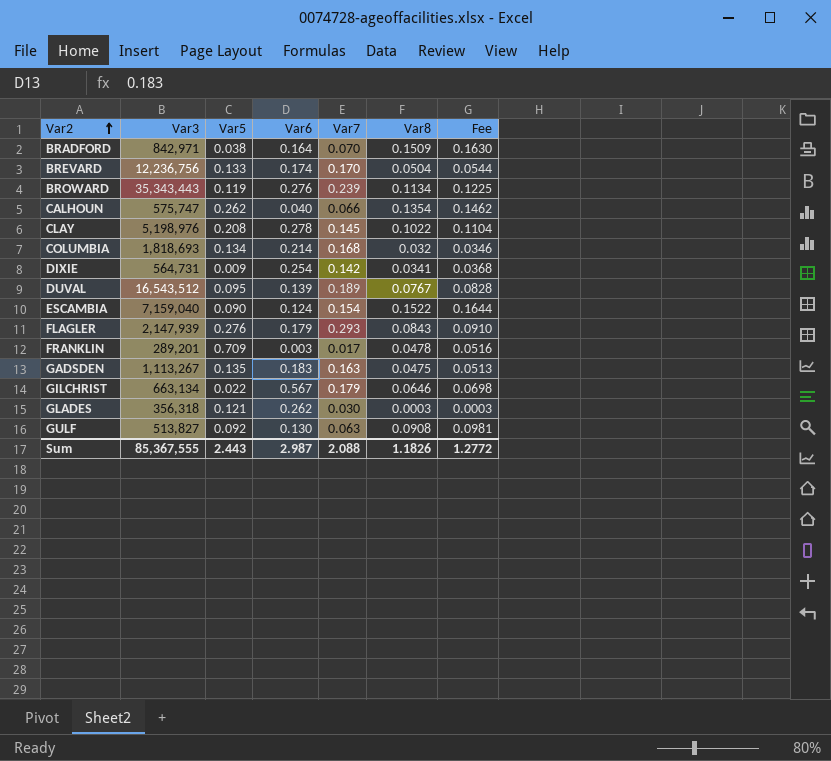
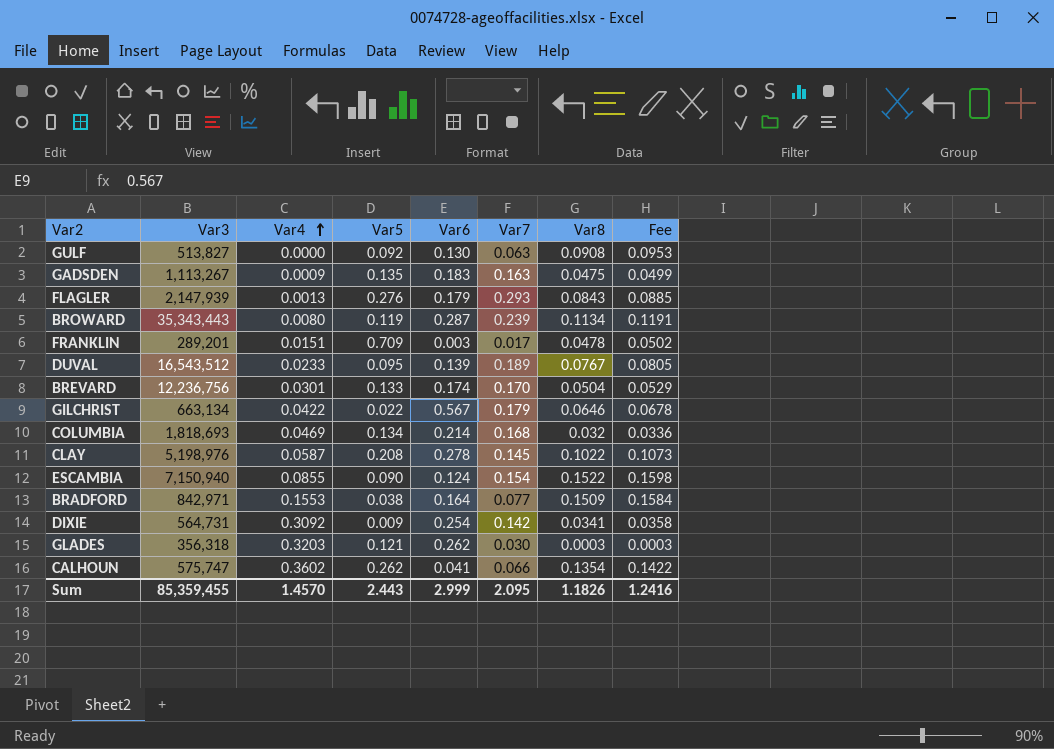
row order: Var2 ascending -> Var4 ascending
column Var4 | position: none -> 3
column Fee | formula: [Var8] * 1.08 -> [Var8] * 1.05
BROWARD | Var6: 0.276 -> 0.287
ESCAMBIA | Var3: 7,159,040 -> 7,150,940
BRADFORD | Var7: 0.070 -> 0.077
CALHOUN | Var6: 0.040 -> 0.041
Sum | Var3: 85,367,555 -> 85,359,455
Sum | Var6: 2.987 -> 2.999
Sum | Var7: 2.088 -> 2.095
Sum | Fee: 1.2772 -> 1.2416

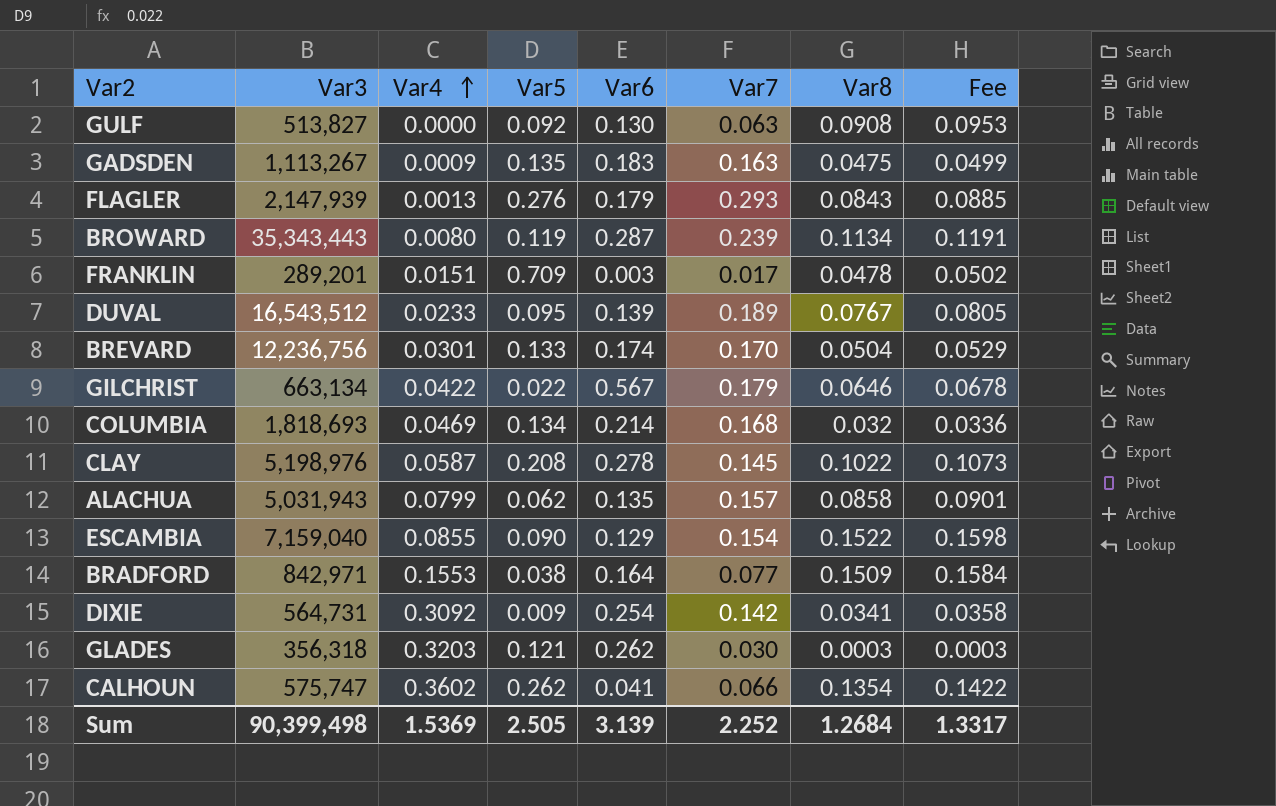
row ALACHUA: none -> 5,031,943 | 0.0799 | 0.062 | 0.135 | 0.157 | 0.0858 | 0.0901
ESCAMBIA | Var3: 7,150,940 -> 7,159,040
ESCAMBIA | Var6: 0.124 -> 0.129
Sum | Var3: 85,359,455 -> 90,399,498
Sum | Var4: 1.4570 -> 1.5369
Sum | Var5: 2.443 -> 2.505
Sum | Var6: 2.999 -> 3.139
Sum | Var7: 2.095 -> 2.252
Sum | Var8: 1.1826 -> 1.2684
Sum | Fee: 1.2416 -> 1.3317

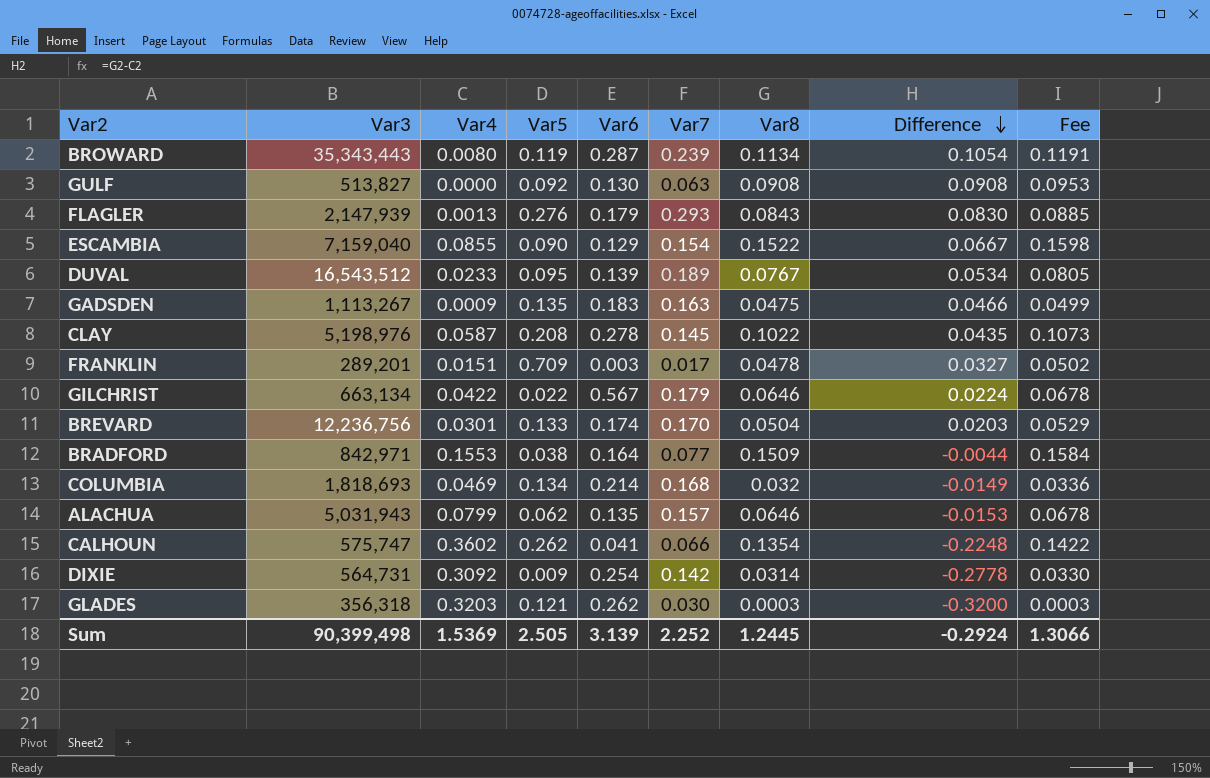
row order: Var4 ascending -> Difference descending
column Difference | formula: none -> [Var8] - [Var4]
ALACHUA | Var8: 0.0858 -> 0.0646
ALACHUA | Fee: 0.0901 -> 0.0678
DIXIE | Var8: 0.0341 -> 0.0314
DIXIE | Fee: 0.0358 -> 0.0330
Sum | Var8: 1.2684 -> 1.2445
Sum | Fee: 1.3317 -> 1.3066

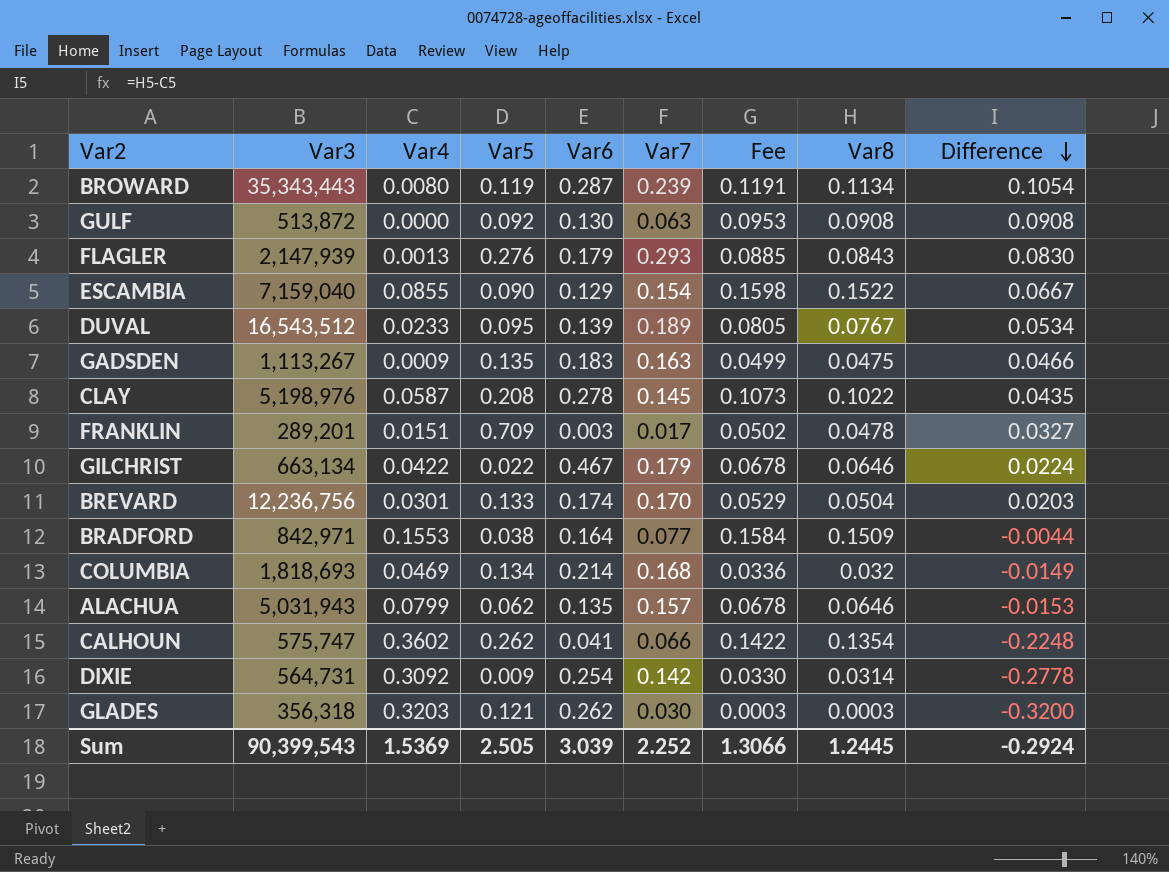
column Fee | position: 9 -> 7
GULF | Var3: 513,827 -> 513,872
GILCHRIST | Var6: 0.567 -> 0.467
Sum | Var3: 90,399,498 -> 90,399,543
Sum | Var6: 3.139 -> 3.039

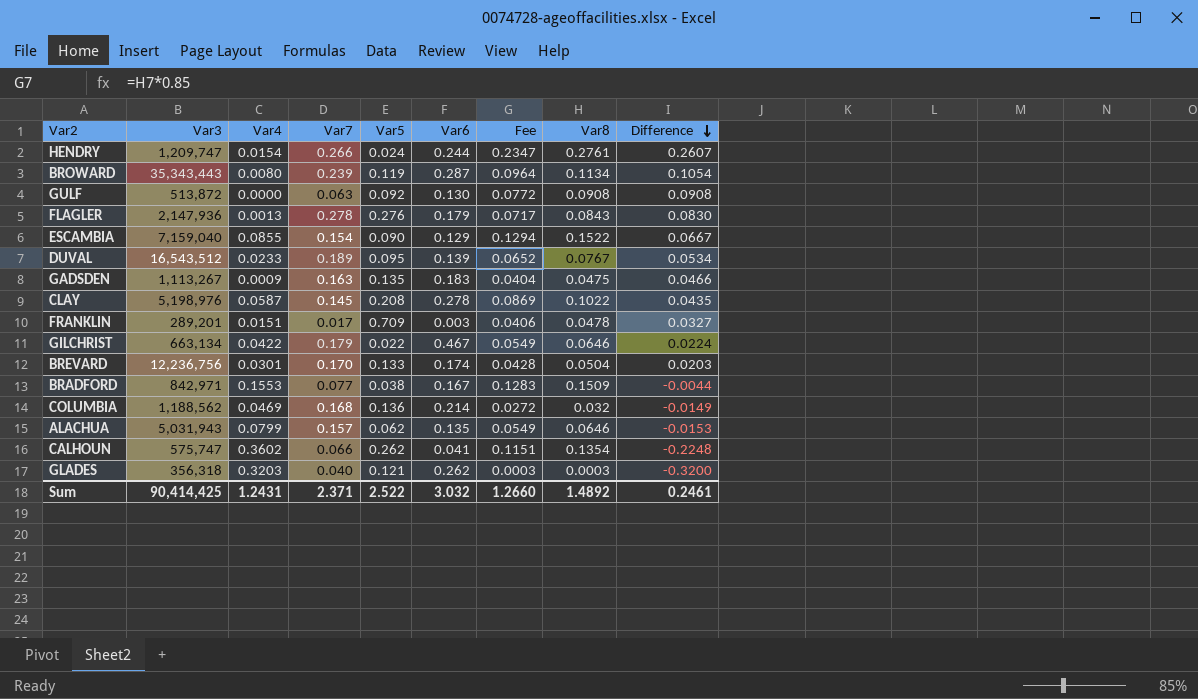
column Var7 | position: 6 -> 4
column Fee | formula: [Var8] * 1.05 -> [Var8] * 0.85
row DIXIE: 564,731 | 0.3092 | 0.009 | 0.254 | 0.142 | 0.0330 | 0.0314 | -0.2778 -> none
row HENDRY: none -> 1,209,747 | 0.0154 | 0.266 | 0.024 | 0.244 | 0.2347 | 0.2761 | 0.2607
FLAGLER | Var3: 2,147,939 -> 2,147,936
FLAGLER | Var7: 0.293 -> 0.278
BRADFORD | Var6: 0.164 -> 0.167
COLUMBIA | Var3: 1,818,693 -> 1,188,562
COLUMBIA | Var5: 0.134 -> 0.136
GLADES | Var7: 0.030 -> 0.040
Sum | Var3: 90,399,543 -> 90,414,425
Sum | Var4: 1.5369 -> 1.2431
Sum | Var7: 2.252 -> 2.371
Sum | Var5: 2.505 -> 2.522
Sum | Var6: 3.039 -> 3.032
Sum | Fee: 1.3066 -> 1.2660
Sum | Var8: 1.2445 -> 1.4892
Sum | Difference: -0.2924 -> 0.2461

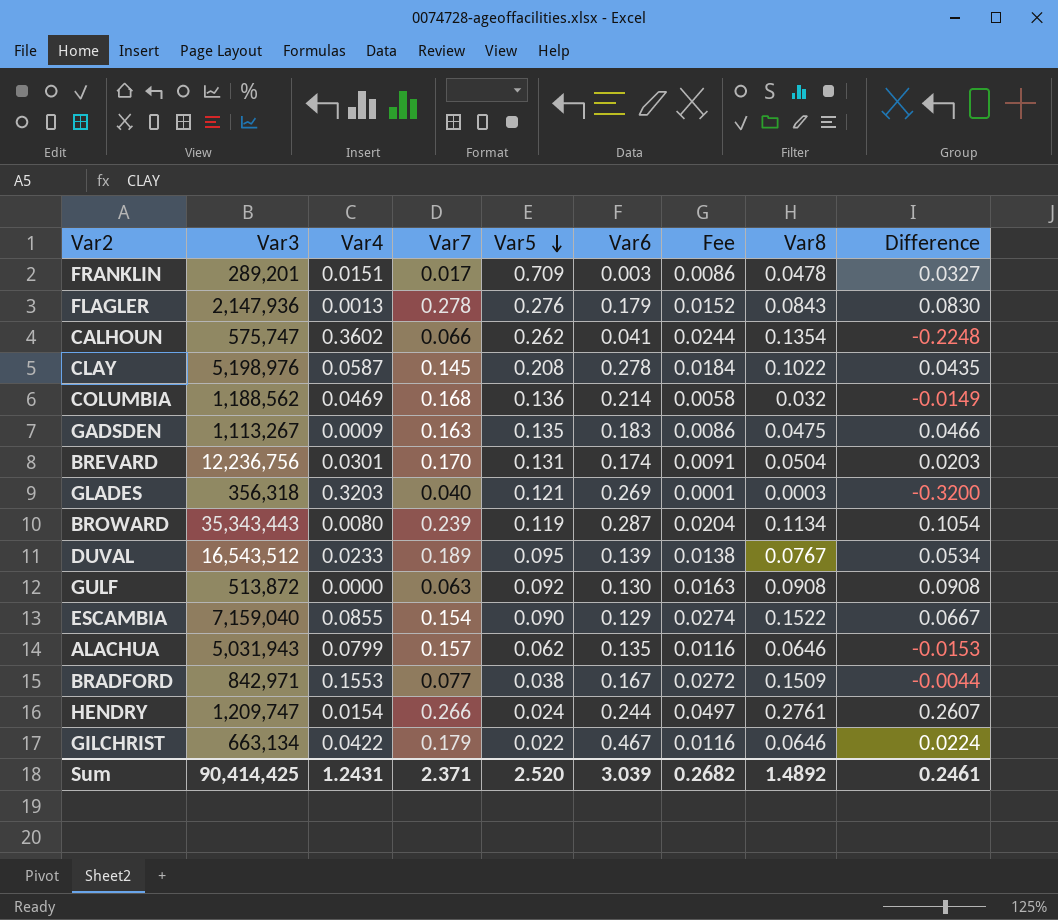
row order: Difference descending -> Var5 descending
column Fee | formula: [Var8] * 0.85 -> [Var8] * 0.18
BREVARD | Var5: 0.133 -> 0.131
GLADES | Var6: 0.262 -> 0.269
Sum | Var5: 2.522 -> 2.520
Sum | Var6: 3.032 -> 3.039
Sum | Fee: 1.2660 -> 0.2682

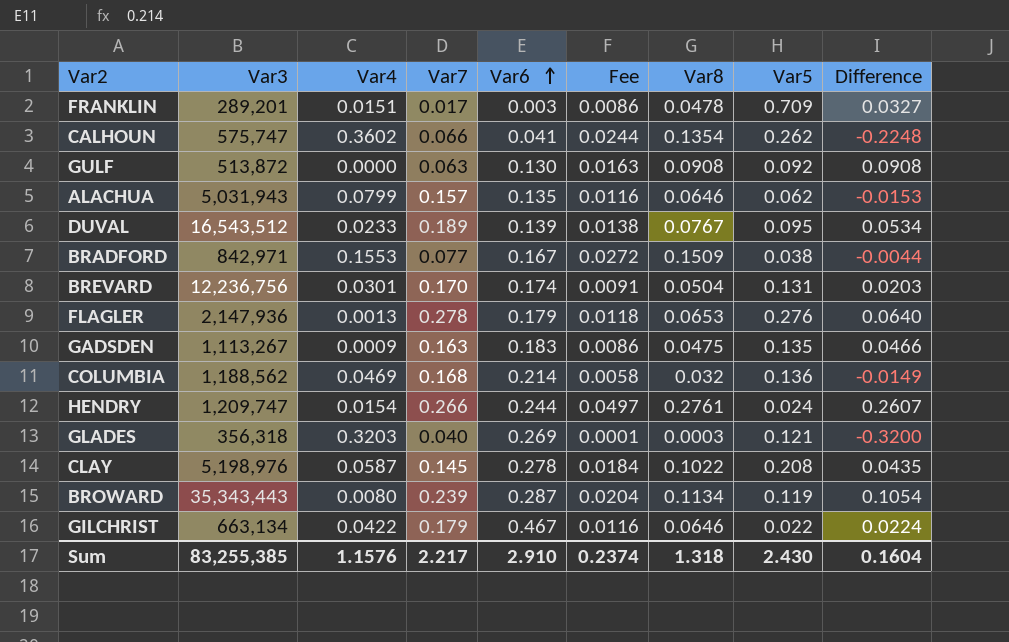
row order: Var5 descending -> Var6 ascending
column Var5 | position: 5 -> 8
row ESCAMBIA: 7,159,040 | 0.0855 | 0.154 | 0.090 | 0.129 | 0.0274 | 0.1522 | 0.0667 -> none
FLAGLER | Fee: 0.0152 -> 0.0118
FLAGLER | Var8: 0.0843 -> 0.0653
FLAGLER | Difference: 0.0830 -> 0.0640
Sum | Var3: 90,414,425 -> 83,255,385
Sum | Var4: 1.2431 -> 1.1576
Sum | Var7: 2.371 -> 2.217
Sum | Var6: 3.039 -> 2.910
Sum | Fee: 0.2682 -> 0.2374
Sum | Var8: 1.4892 -> 1.318
Sum | Var5: 2.520 -> 2.430
Sum | Difference: 0.2461 -> 0.1604

